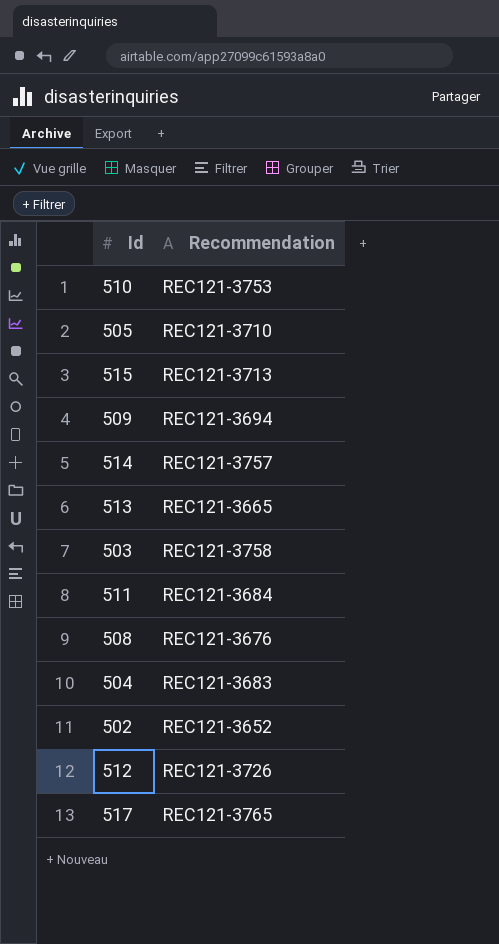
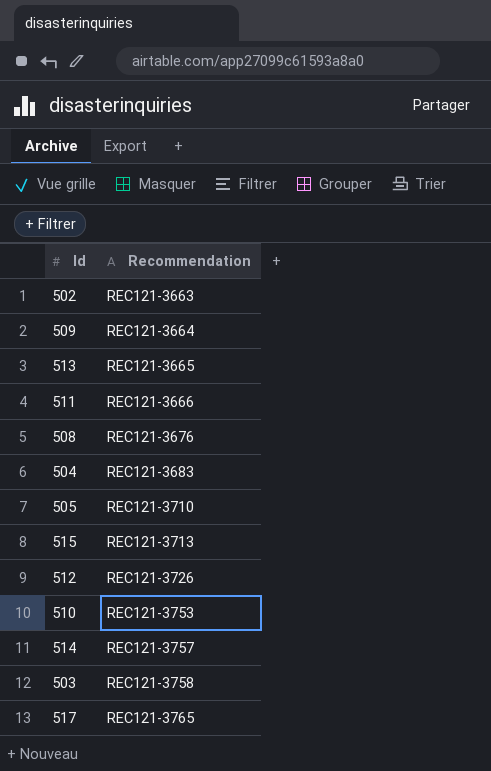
row order: none -> Recommendation ascending
502 | Recommendation: REC121-3652 -> REC121-3663
509 | Recommendation: REC121-3694 -> REC121-3664
511 | Recommendation: REC121-3684 -> REC121-3666

